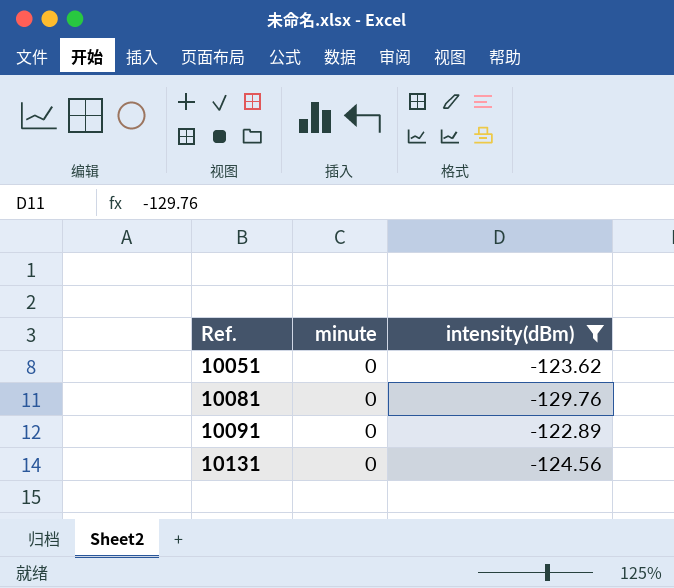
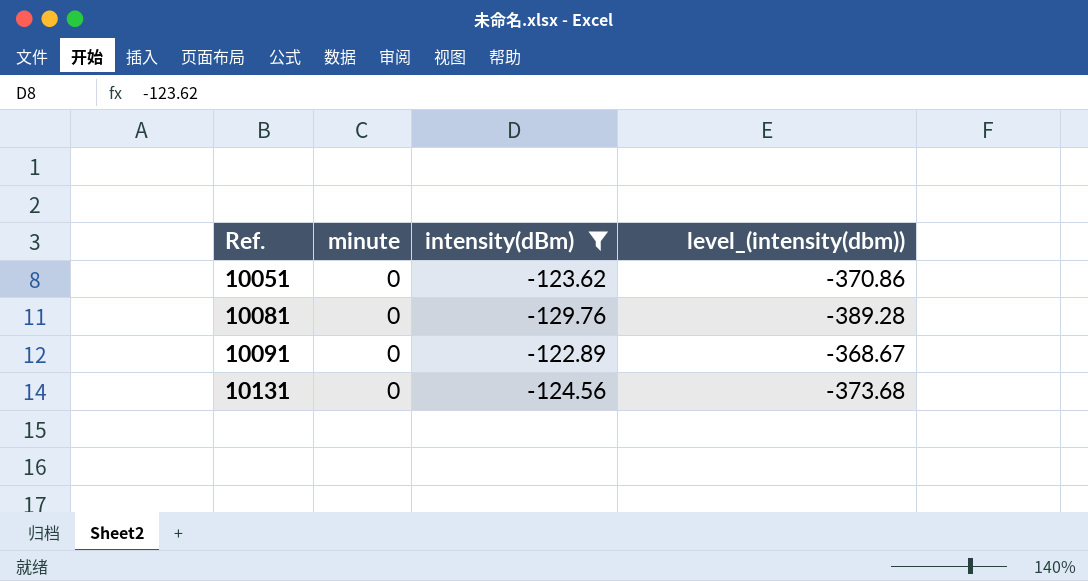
column level_(intensity(dbm)) | formula: none -> [intensity(dBm)] * 3

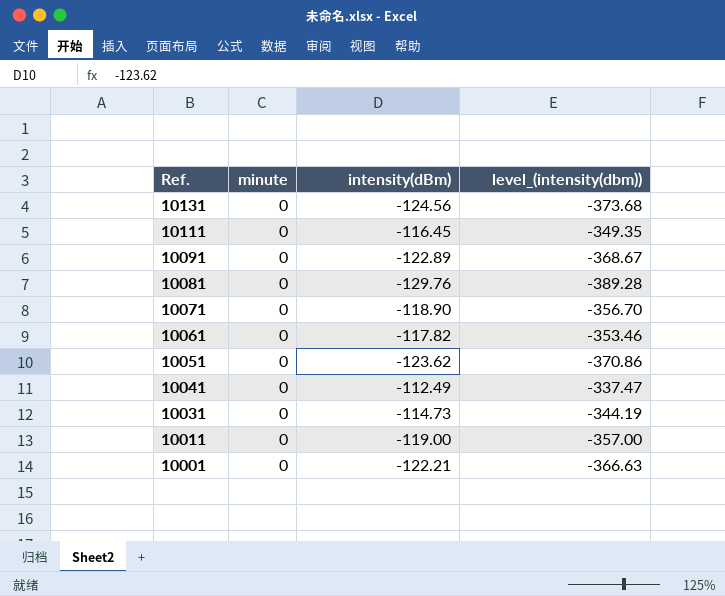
filter: intensity(dBm) <= -122.89 -> none
row order: Ref. ascending -> Ref. descending

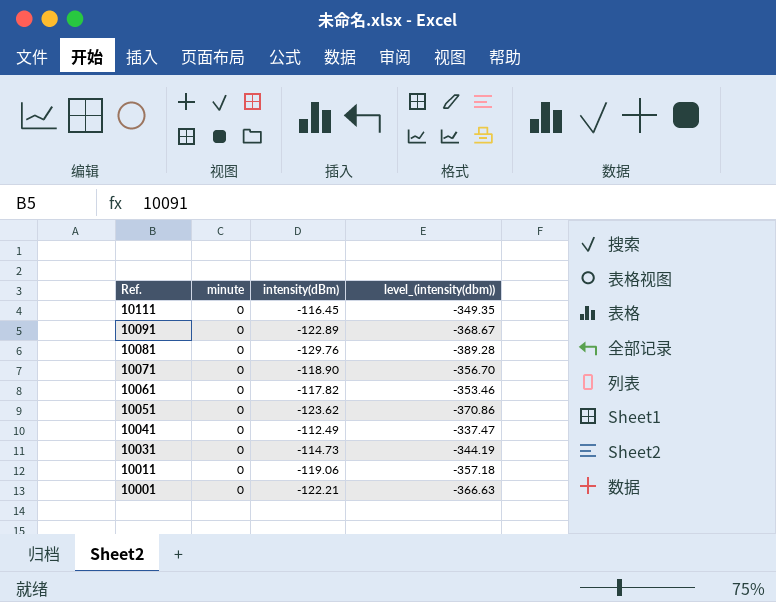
row 10131: 0 | -124.56 | -373.68 -> none
10011 | intensity(dBm): -119.00 -> -119.06
10011 | level_(intensity(dbm)): -357.00 -> -357.18

